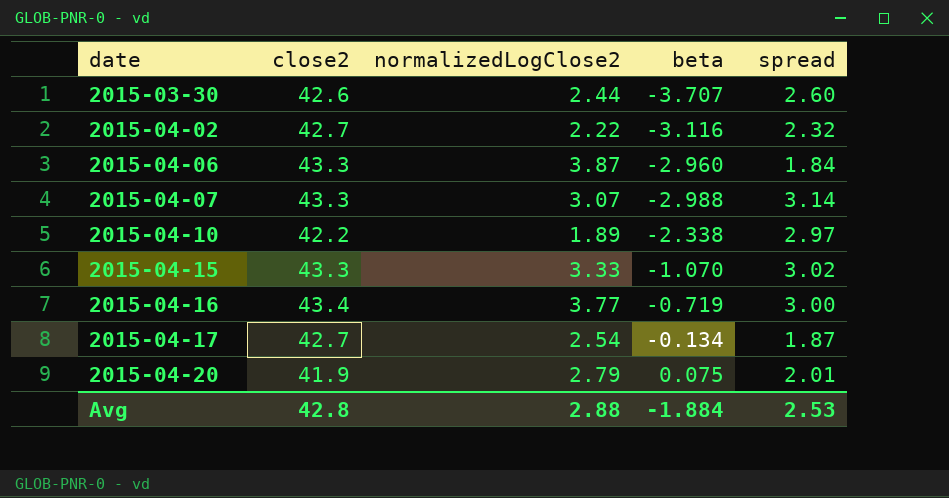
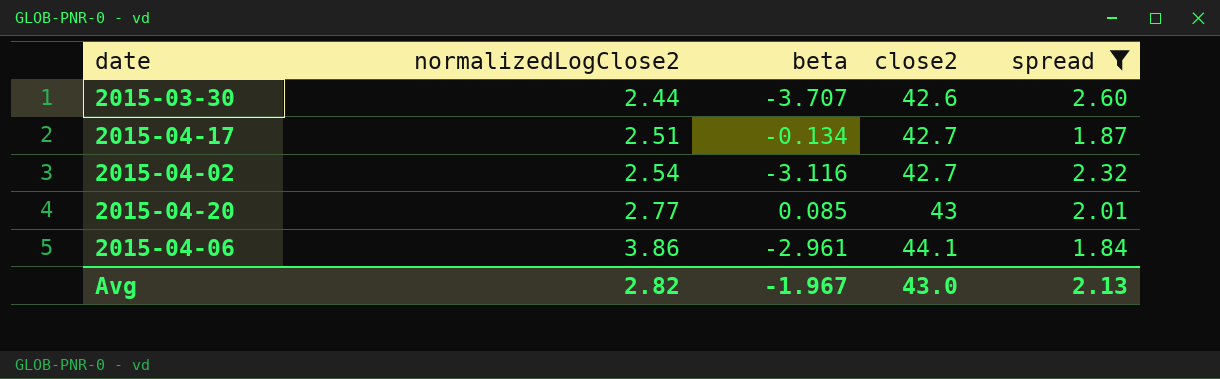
filter: none -> spread <= 2.60
row order: date ascending -> normalizedLogClose2 ascending
column close2 | position: 2 -> 4
2015-04-17 | normalizedLogClose2: 2.54 -> 2.51
2015-04-02 | normalizedLogClose2: 2.22 -> 2.54
2015-04-20 | normalizedLogClose2: 2.79 -> 2.77
2015-04-20 | beta: 0.075 -> 0.085
2015-04-20 | close2: 41.9 -> 43
2015-04-06 | normalizedLogClose2: 3.87 -> 3.86
2015-04-06 | beta: -2.960 -> -2.961
2015-04-06 | close2: 43.3 -> 44.1
Avg | normalizedLogClose2: 2.88 -> 2.82
Avg | beta: -1.884 -> -1.967
Avg | close2: 42.8 -> 43.0
Avg | spread: 2.53 -> 2.13

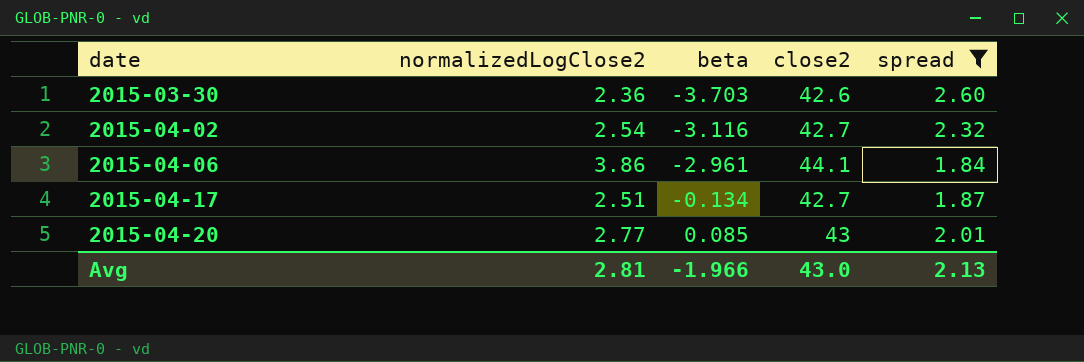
row order: normalizedLogClose2 ascending -> date ascending
2015-03-30 | normalizedLogClose2: 2.44 -> 2.36
2015-03-30 | beta: -3.707 -> -3.703
Avg | normalizedLogClose2: 2.82 -> 2.81
Avg | beta: -1.967 -> -1.966

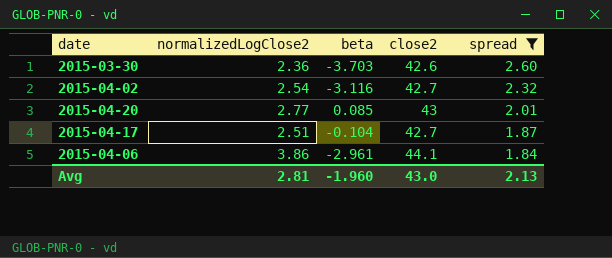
row order: date ascending -> spread descending
2015-04-17 | beta: -0.134 -> -0.104
Avg | beta: -1.966 -> -1.960

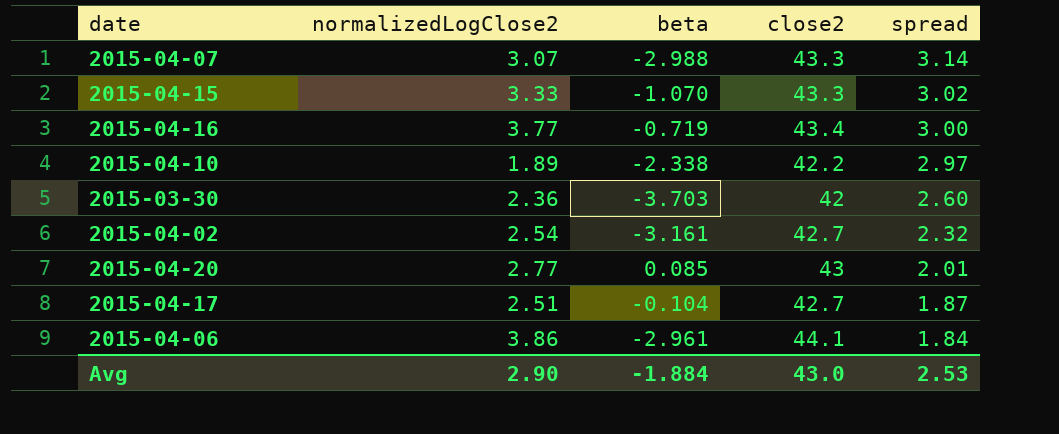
filter: spread <= 2.60 -> none
2015-03-30 | close2: 42.6 -> 42
2015-04-02 | beta: -3.116 -> -3.161
Avg | normalizedLogClose2: 2.81 -> 2.90
Avg | beta: -1.960 -> -1.884
Avg | spread: 2.13 -> 2.53

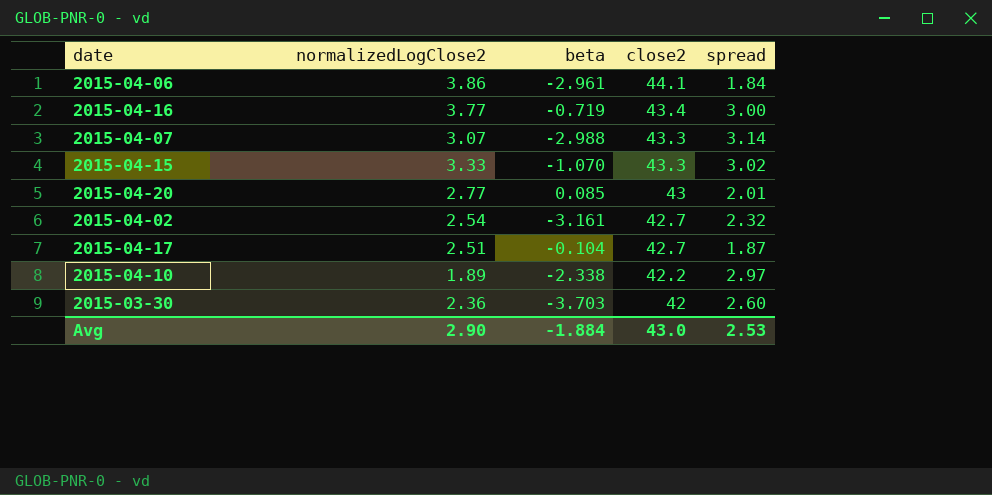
row order: spread descending -> close2 descending

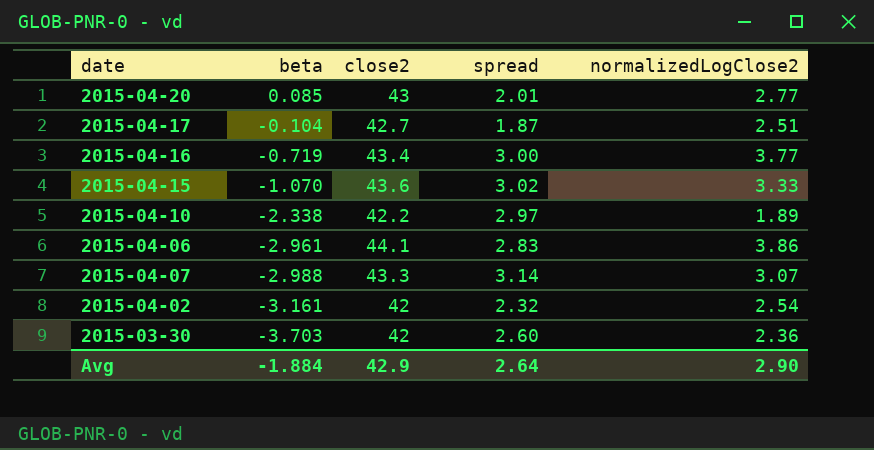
row order: close2 descending -> beta descending
column normalizedLogClose2 | position: 2 -> 5
2015-04-15 | close2: 43.3 -> 43.6
2015-04-06 | spread: 1.84 -> 2.83
2015-04-02 | close2: 42.7 -> 42
Avg | close2: 43.0 -> 42.9
Avg | spread: 2.53 -> 2.64

